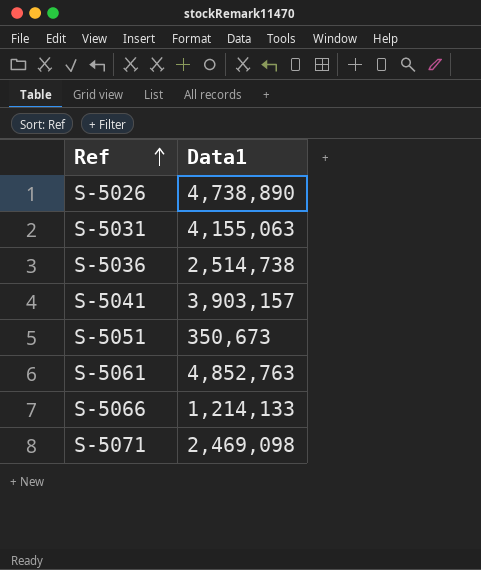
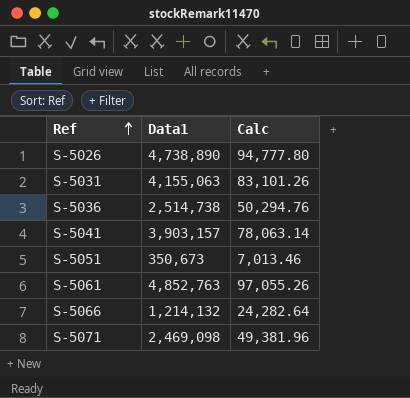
column Calc | formula: none -> [Data1] * 0.02
S-5066 | Data1: 1,214,133 -> 1,214,132

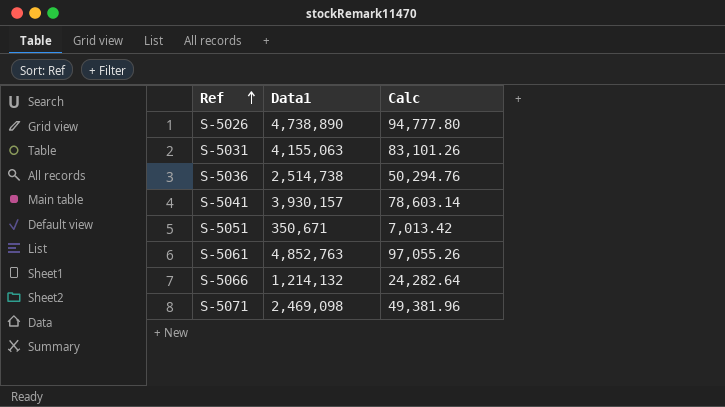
S-5041 | Data1: 3,903,157 -> 3,930,157
S-5041 | Calc: 78,063.14 -> 78,603.14
S-5051 | Data1: 350,673 -> 350,671
S-5051 | Calc: 7,013.46 -> 7,013.42

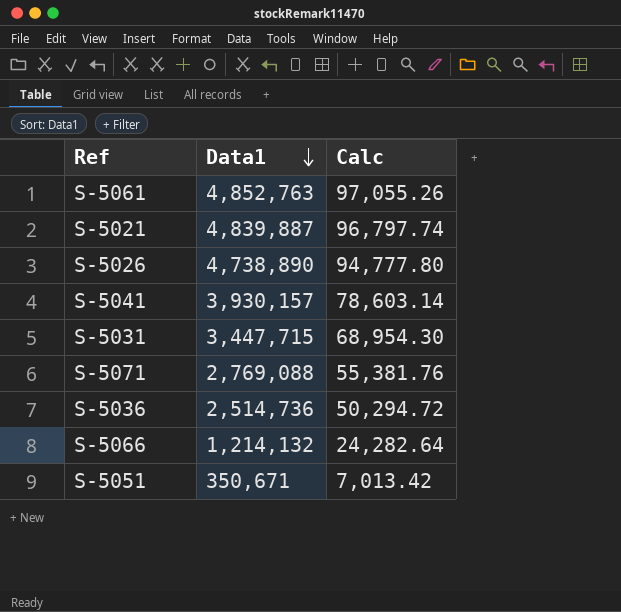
row order: Ref ascending -> Data1 descending
row S-5021: none -> 4,839,887 | 96,797.74
S-5031 | Data1: 4,155,063 -> 3,447,715
S-5031 | Calc: 83,101.26 -> 68,954.30
S-5071 | Data1: 2,469,098 -> 2,769,088
S-5071 | Calc: 49,381.96 -> 55,381.76
S-5036 | Data1: 2,514,738 -> 2,514,736
S-5036 | Calc: 50,294.76 -> 50,294.72

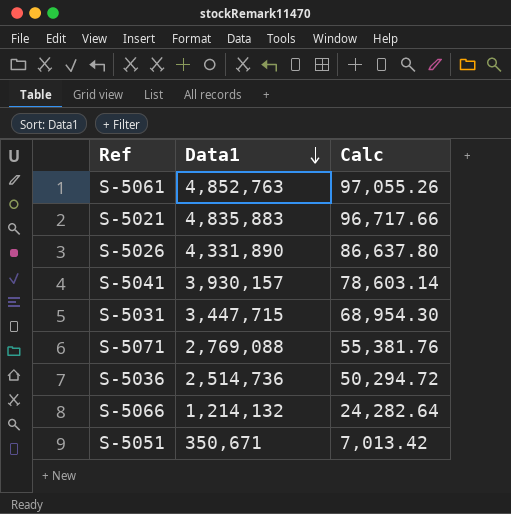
S-5021 | Data1: 4,839,887 -> 4,835,883
S-5021 | Calc: 96,797.74 -> 96,717.66
S-5026 | Data1: 4,738,890 -> 4,331,890
S-5026 | Calc: 94,777.80 -> 86,637.80

